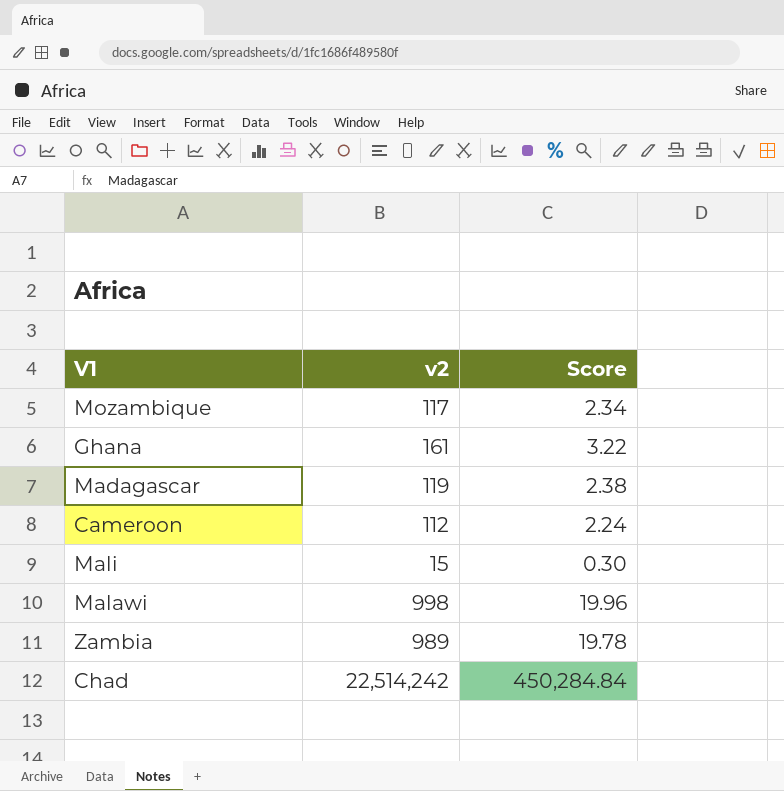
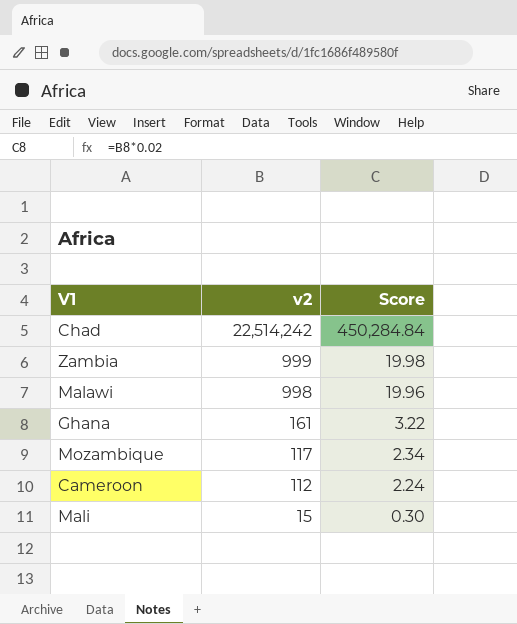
row order: none -> v2 descending
row Madagascar: 119 | 2.38 -> none
Zambia | v2: 989 -> 999
Zambia | Score: 19.78 -> 19.98

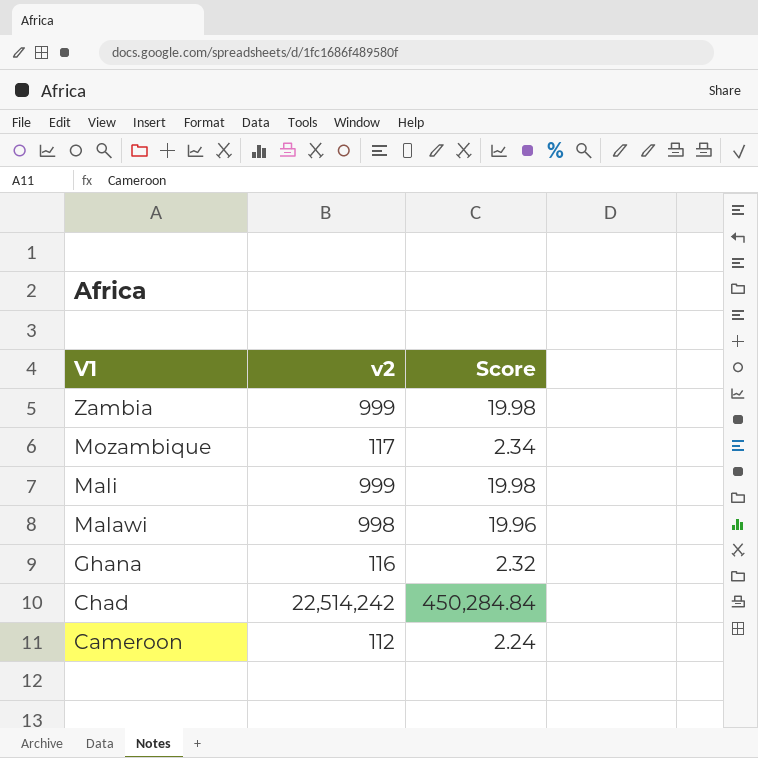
row order: v2 descending -> V1 descending
Mali | v2: 15 -> 999
Mali | Score: 0.30 -> 19.98
Ghana | v2: 161 -> 116
Ghana | Score: 3.22 -> 2.32

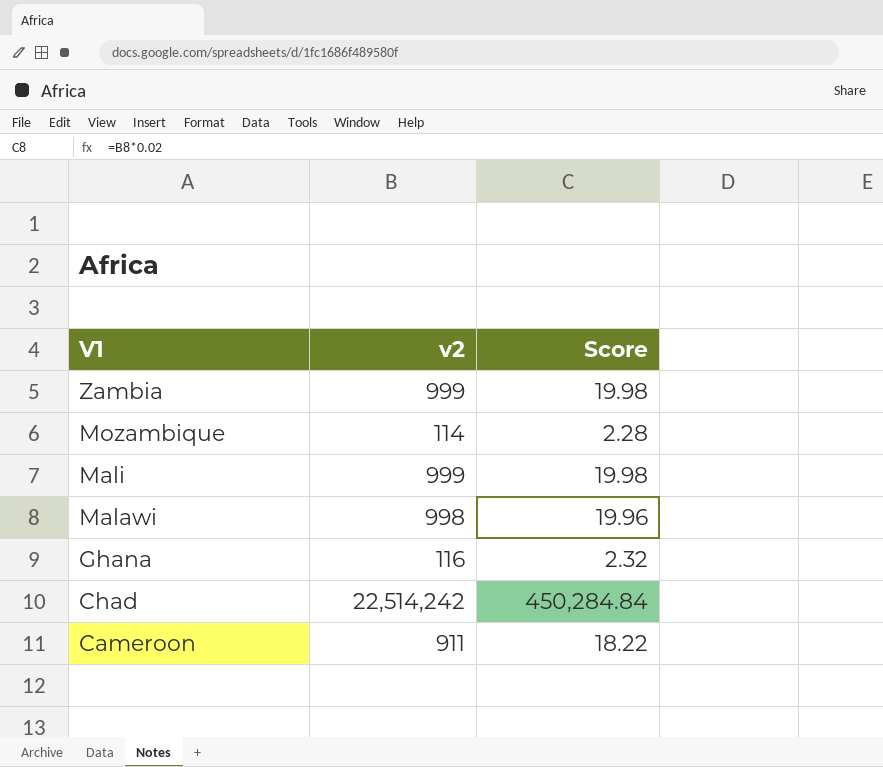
Mozambique | v2: 117 -> 114
Mozambique | Score: 2.34 -> 2.28
Cameroon | v2: 112 -> 911
Cameroon | Score: 2.24 -> 18.22

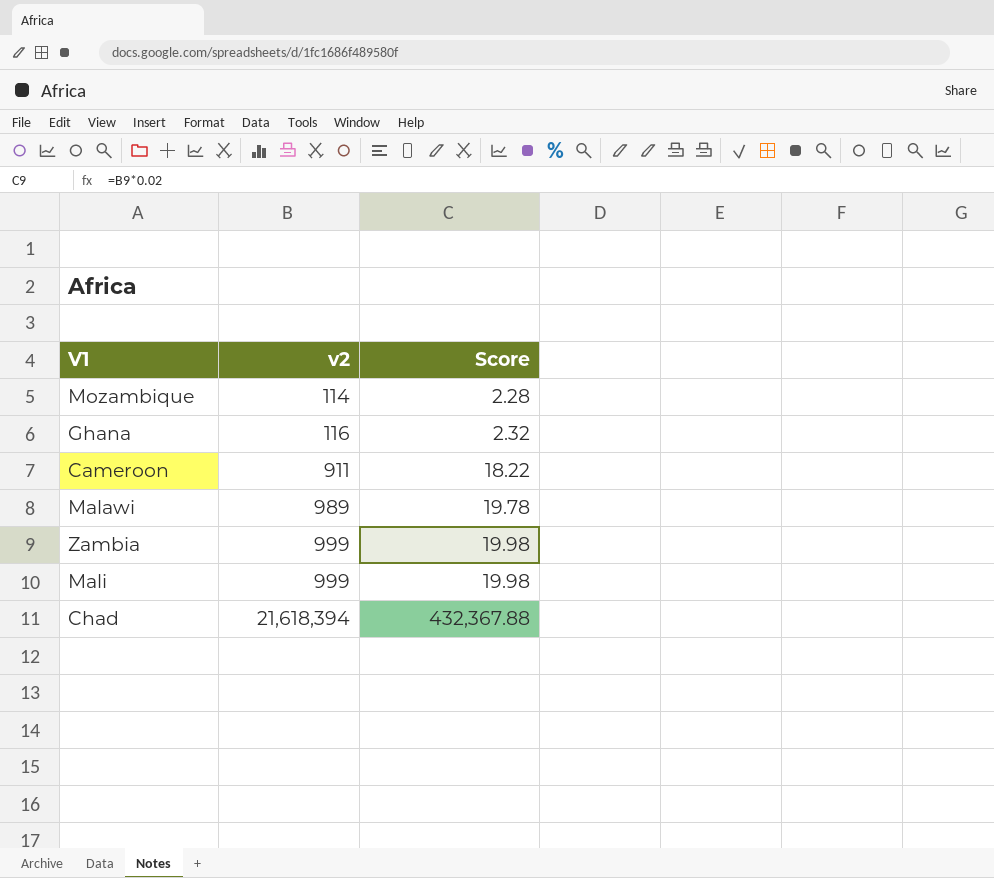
row order: V1 descending -> v2 ascending
Malawi | v2: 998 -> 989
Malawi | Score: 19.96 -> 19.78
Chad | v2: 22,514,242 -> 21,618,394
Chad | Score: 450,284.84 -> 432,367.88

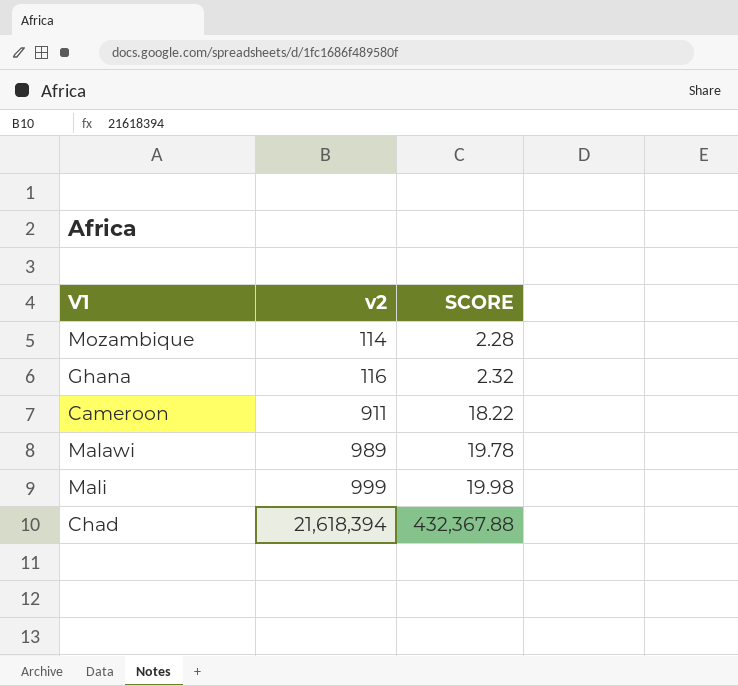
column name: Score -> SCORE
row Zambia: 999 | 19.98 -> none

